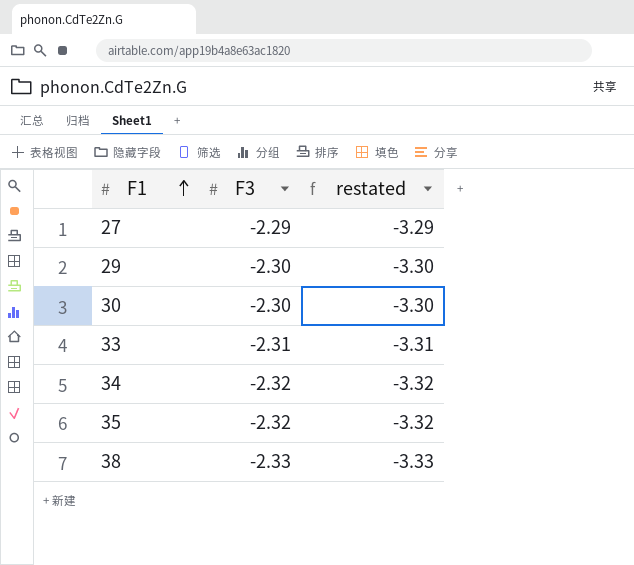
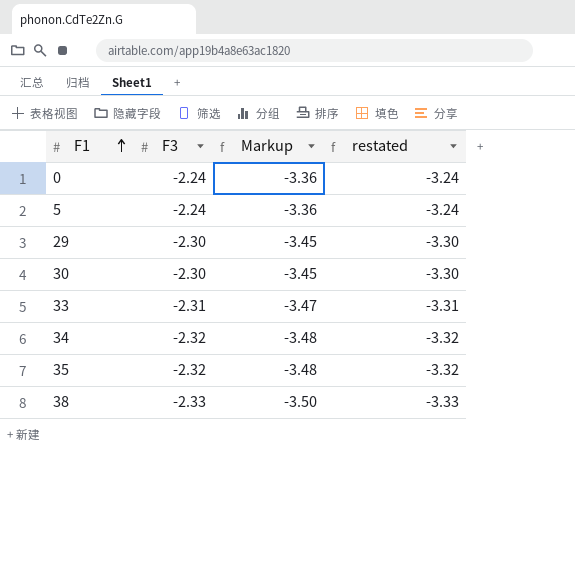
column Markup | formula: none -> [F3] * 1.5
row 27: -2.29 | -3.29 -> none
row 0: none -> -2.24 | -3.36 | -3.24
row 5: none -> -2.24 | -3.36 | -3.24

